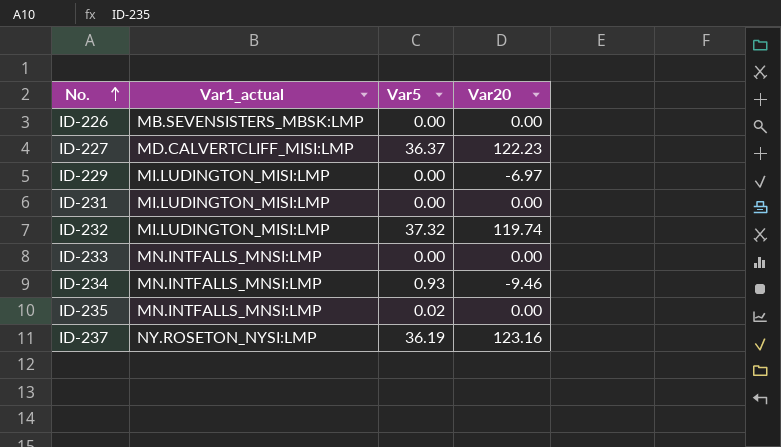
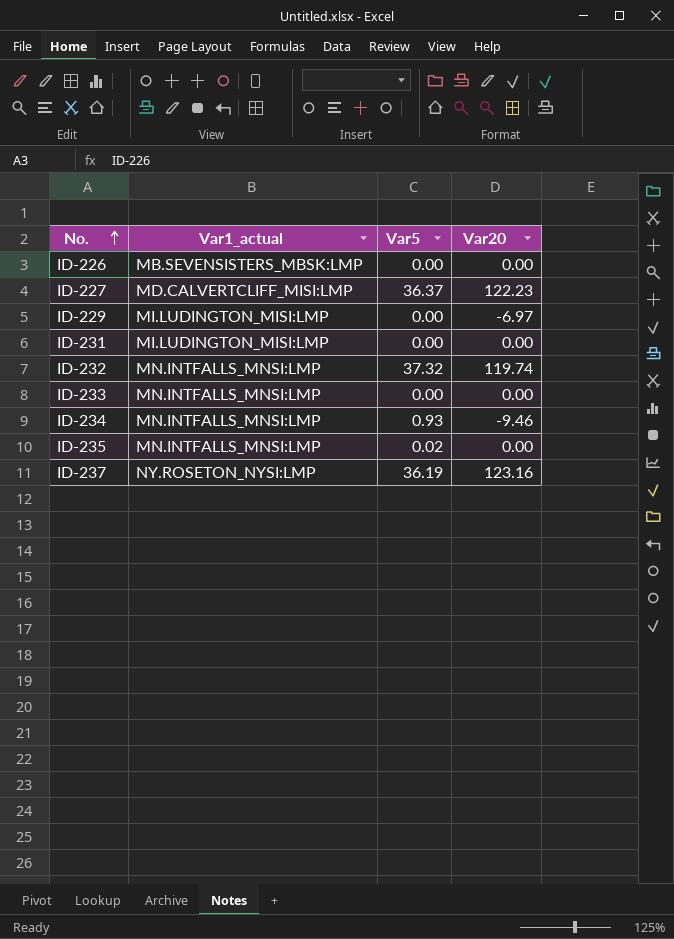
ID-232 | Var1_actual: MI.LUDINGTON_MISI:LMP -> MN.INTFALLS_MNSI:LMP

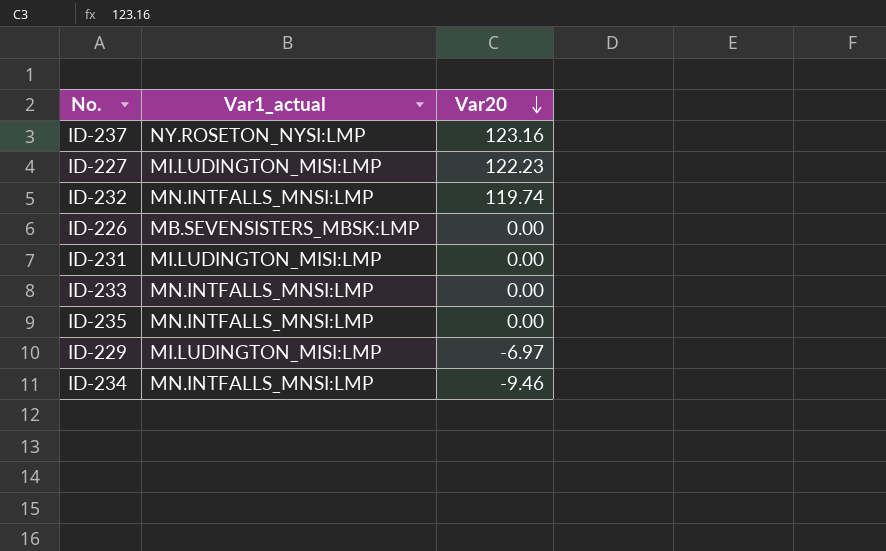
row order: No. ascending -> Var20 descending
column Var5 | position: 3 -> none
ID-227 | Var1_actual: MD.CALVERTCLIFF_MISI:LMP -> MI.LUDINGTON_MISI:LMP

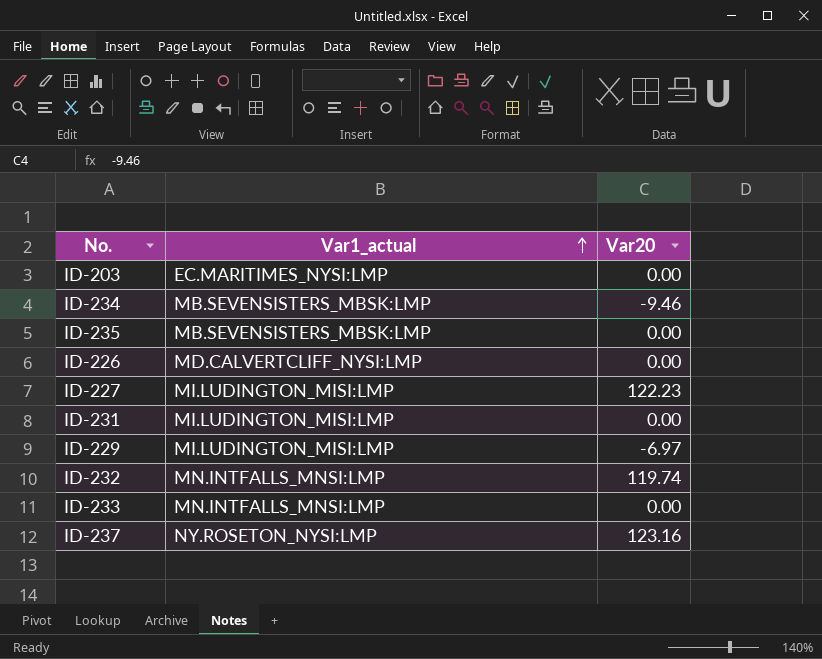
row order: Var20 descending -> Var1_actual ascending
row ID-203: none -> EC.MARITIMES_NYSI:LMP | 0.00
ID-234 | Var1_actual: MN.INTFALLS_MNSI:LMP -> MB.SEVENSISTERS_MBSK:LMP
ID-235 | Var1_actual: MN.INTFALLS_MNSI:LMP -> MB.SEVENSISTERS_MBSK:LMP
ID-226 | Var1_actual: MB.SEVENSISTERS_MBSK:LMP -> MD.CALVERTCLIFF_NYSI:LMP

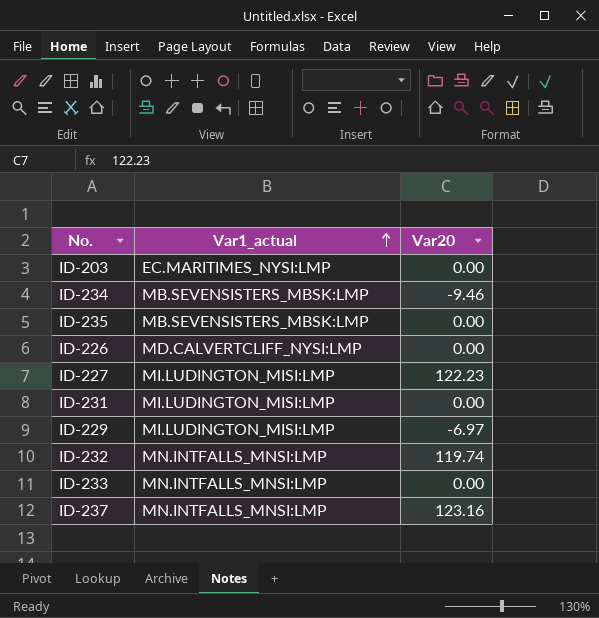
ID-237 | Var1_actual: NY.ROSETON_NYSI:LMP -> MN.INTFALLS_MNSI:LMP

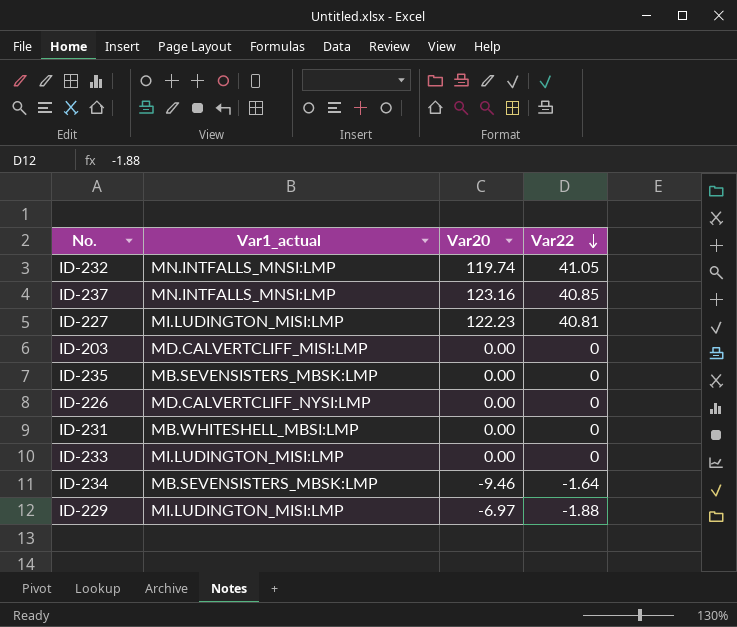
row order: Var1_actual ascending -> Var22 descending
column Var22 | position: none -> 4
ID-203 | Var1_actual: EC.MARITIMES_NYSI:LMP -> MD.CALVERTCLIFF_MISI:LMP
ID-231 | Var1_actual: MI.LUDINGTON_MISI:LMP -> MB.WHITESHELL_MBSI:LMP
ID-233 | Var1_actual: MN.INTFALLS_MNSI:LMP -> MI.LUDINGTON_MISI:LMP

